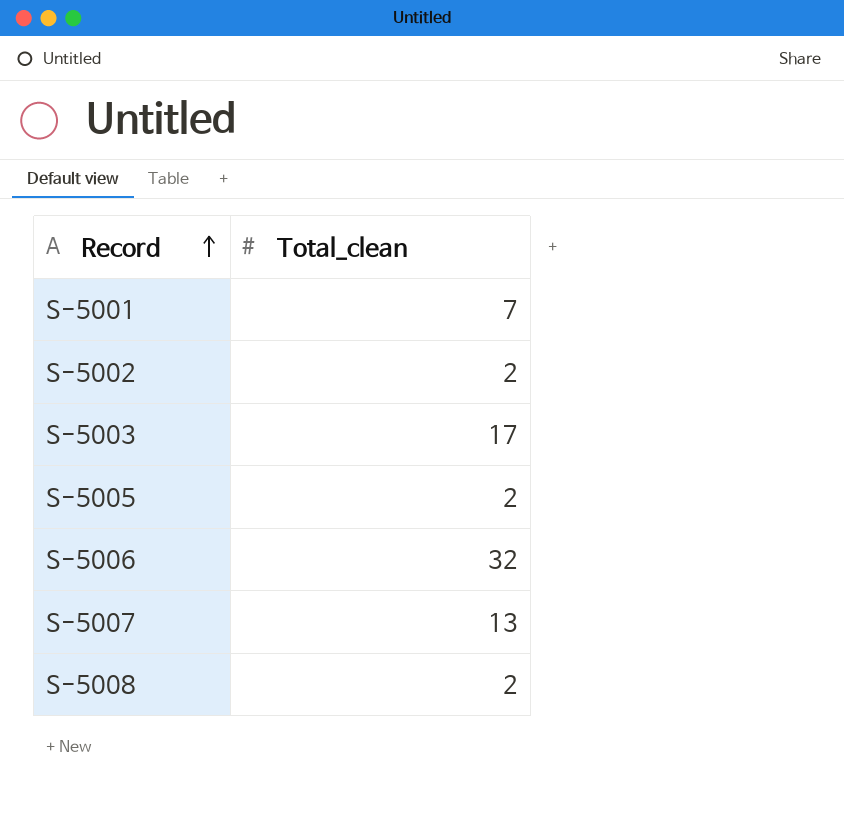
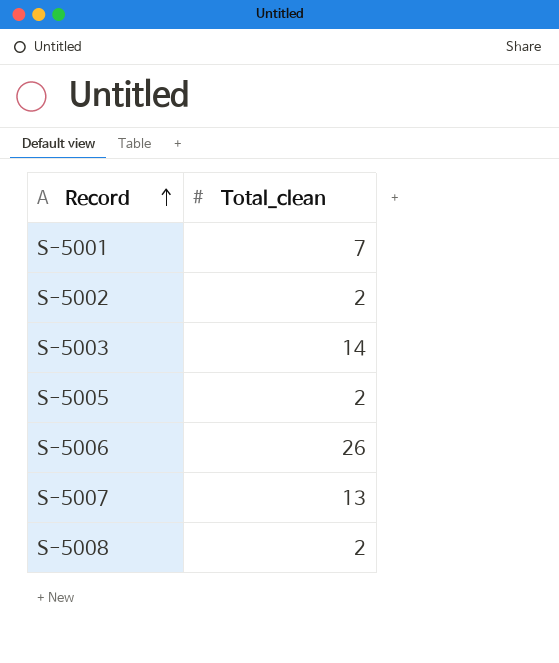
S-5003 | Total_clean: 17 -> 14
S-5006 | Total_clean: 32 -> 26

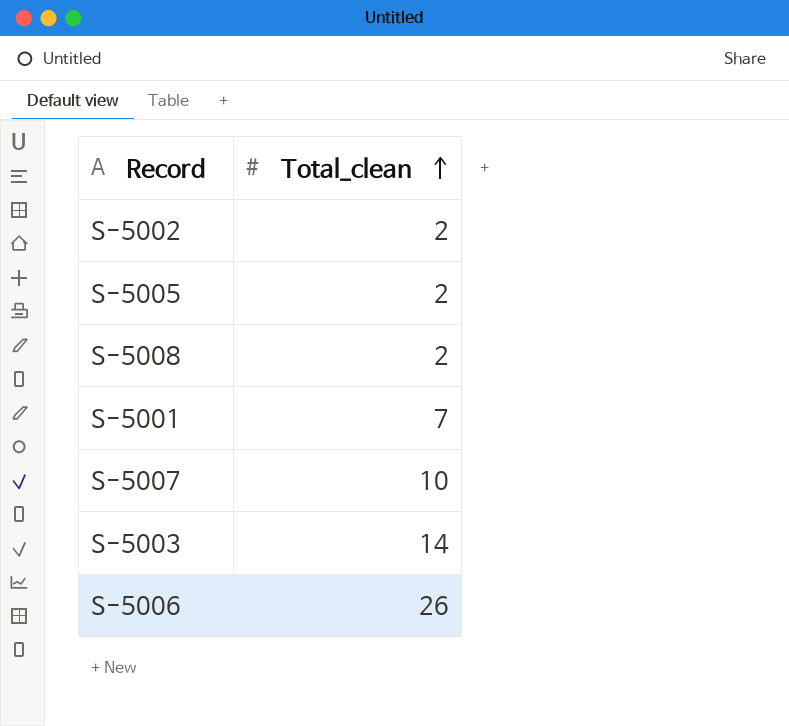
row order: Record ascending -> Total_clean ascending
S-5007 | Total_clean: 13 -> 10

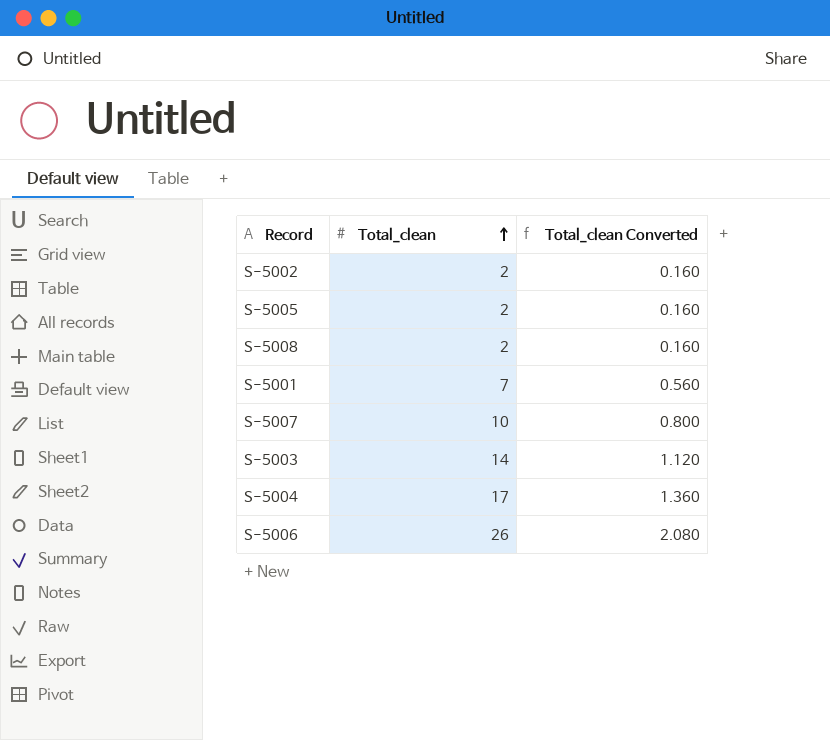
column Total_clean Converted | formula: none -> [Total_clean] * 0.08
row S-5004: none -> 17 | 1.360

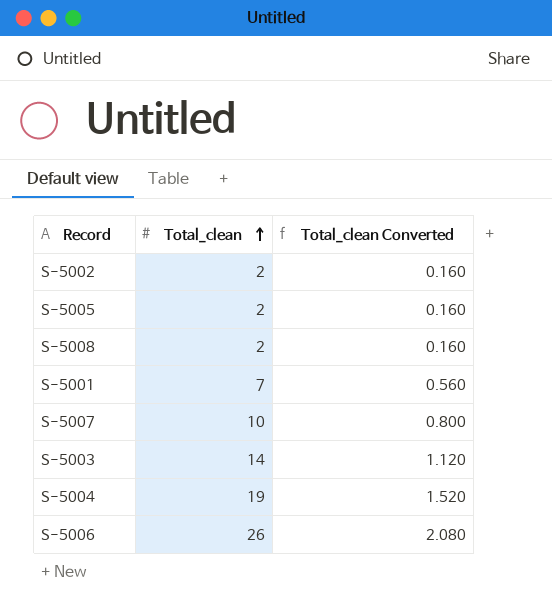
S-5004 | Total_clean: 17 -> 19
S-5004 | Total_clean Converted: 1.360 -> 1.520

